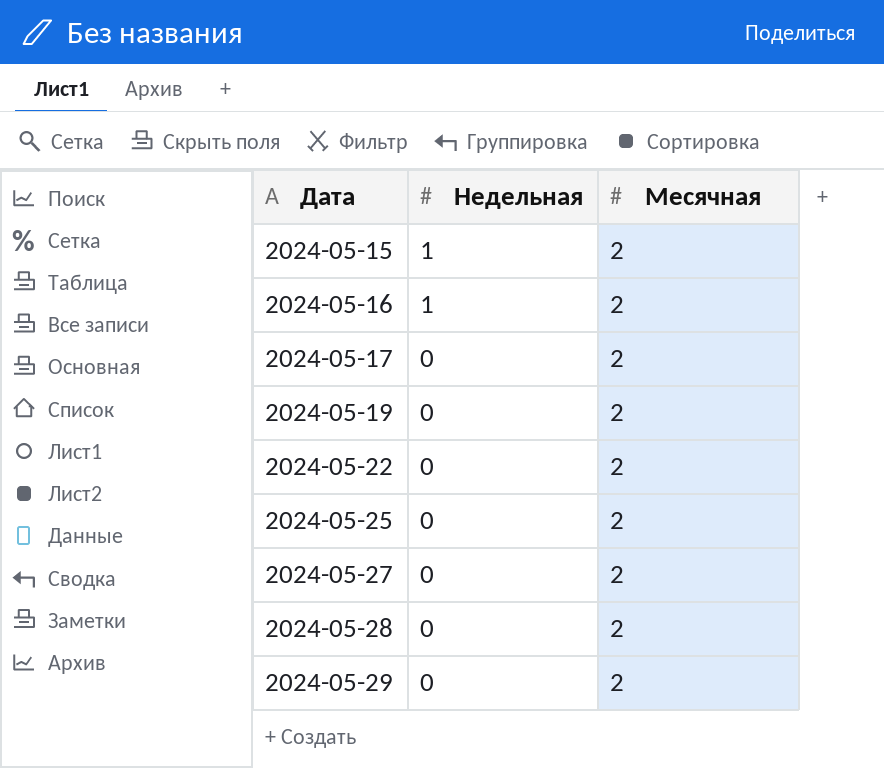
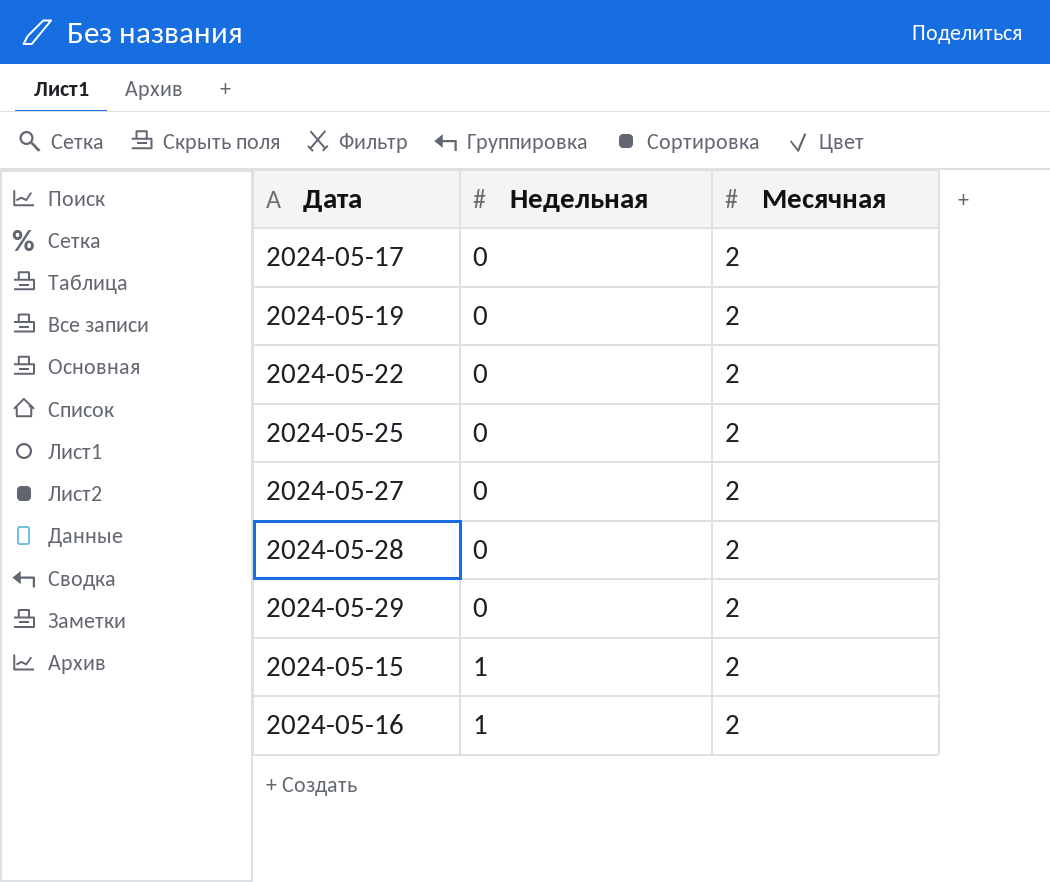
row order: Дата ascending -> Недельная ascending

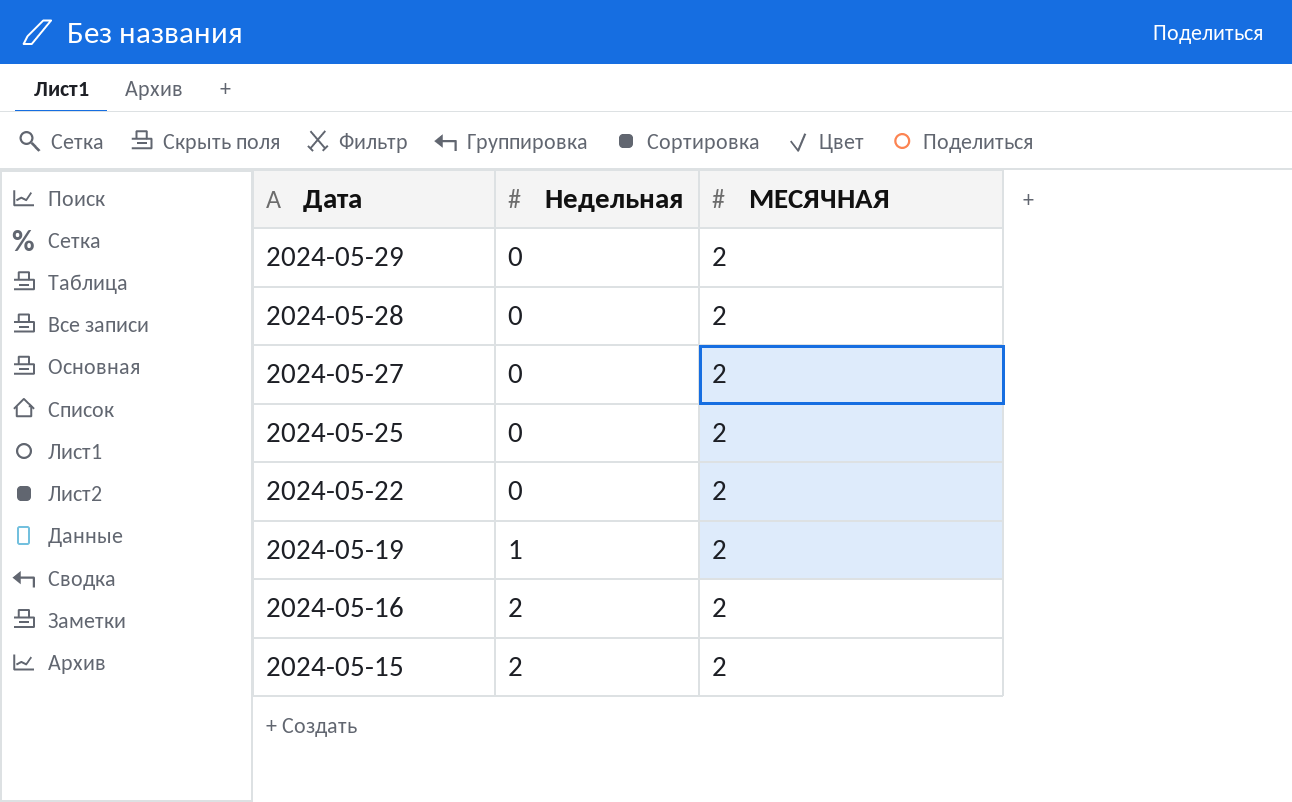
row order: Недельная ascending -> Дата descending
column name: Месячная -> МЕСЯЧНАЯ
row 2024-05-17: 0 | 2 -> none
2024-05-19 | Недельная: 0 -> 1
2024-05-16 | Недельная: 1 -> 2
2024-05-15 | Недельная: 1 -> 2

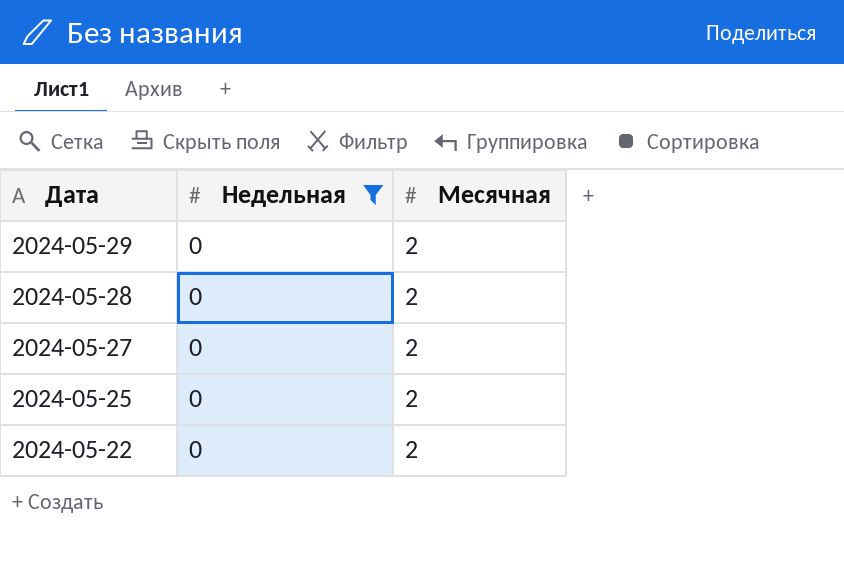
filter: none -> Недельная = 0
column name: МЕСЯЧНАЯ -> Месячная

